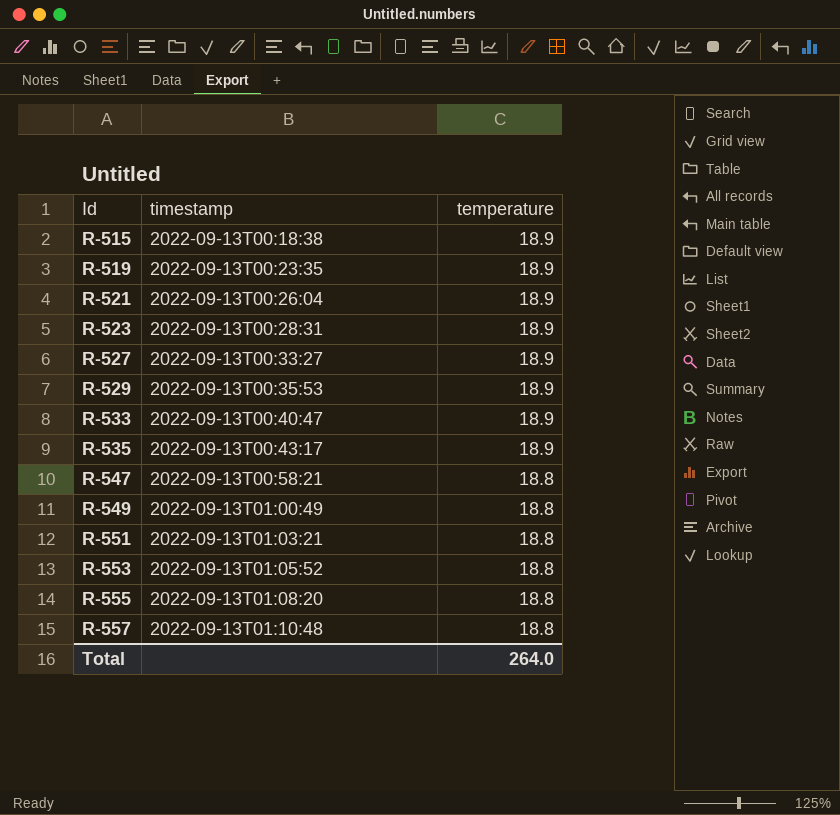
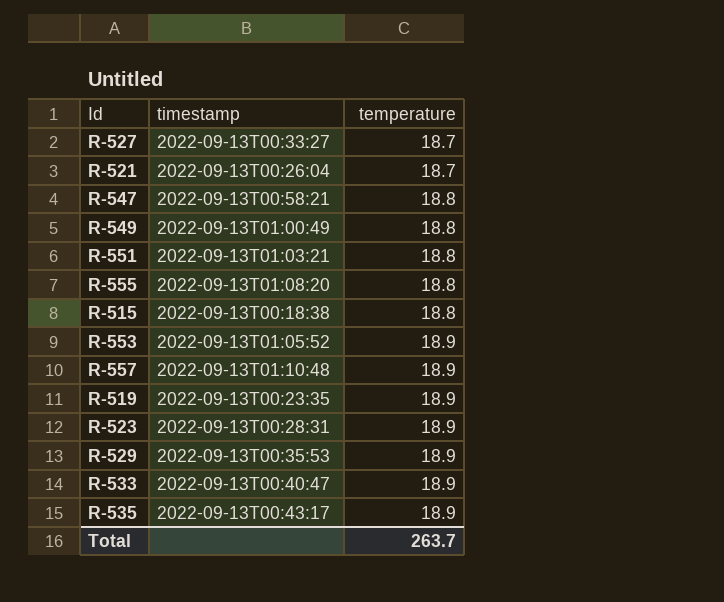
row order: Id ascending -> temperature ascending
R-527 | temperature: 18.9 -> 18.7
R-521 | temperature: 18.9 -> 18.7
R-515 | temperature: 18.9 -> 18.8
R-553 | temperature: 18.8 -> 18.9
R-557 | temperature: 18.8 -> 18.9
Total | temperature: 264.0 -> 263.7

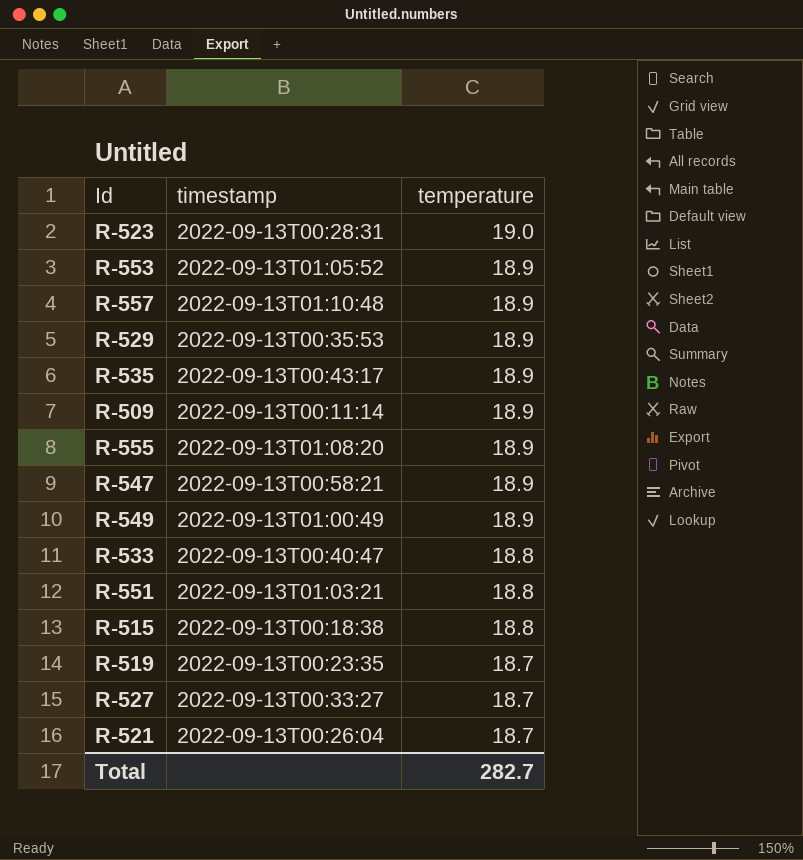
row order: temperature ascending -> temperature descending
R-523 | temperature: 18.9 -> 19.0
row R-509: none -> 2022-09-13T00:11:14 | 18.9
R-555 | temperature: 18.8 -> 18.9
R-547 | temperature: 18.8 -> 18.9
R-549 | temperature: 18.8 -> 18.9
R-533 | temperature: 18.9 -> 18.8
R-519 | temperature: 18.9 -> 18.7
Total | temperature: 263.7 -> 282.7

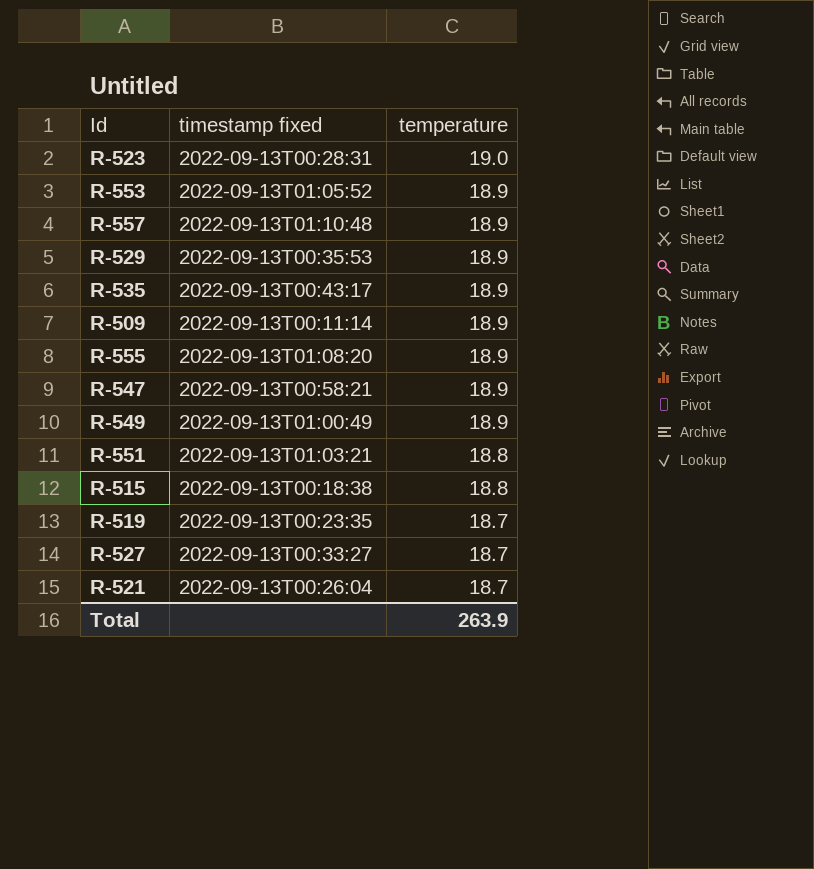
column name: timestamp -> timestamp fixed
row R-533: 2022-09-13T00:40:47 | 18.8 -> none
Total | temperature: 282.7 -> 263.9

